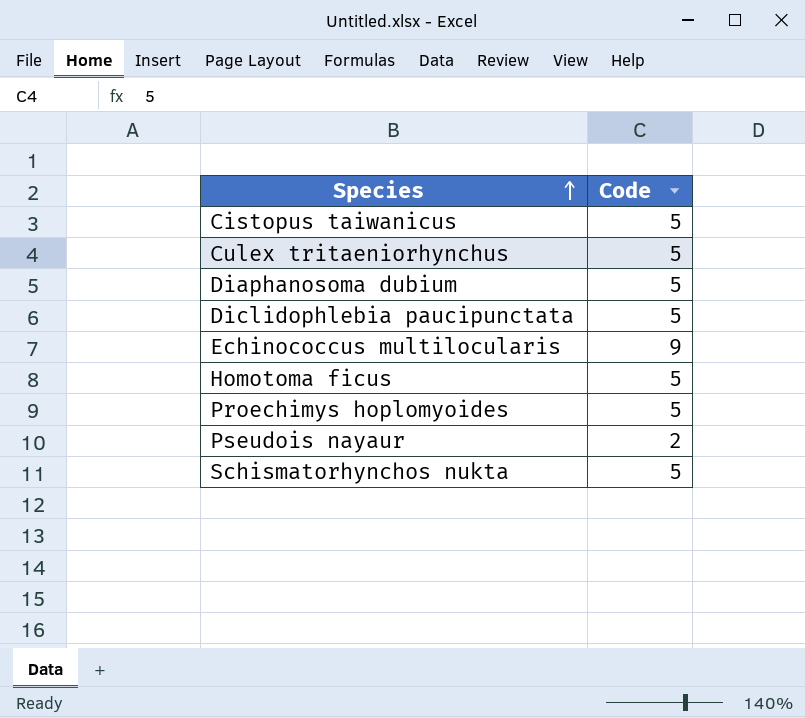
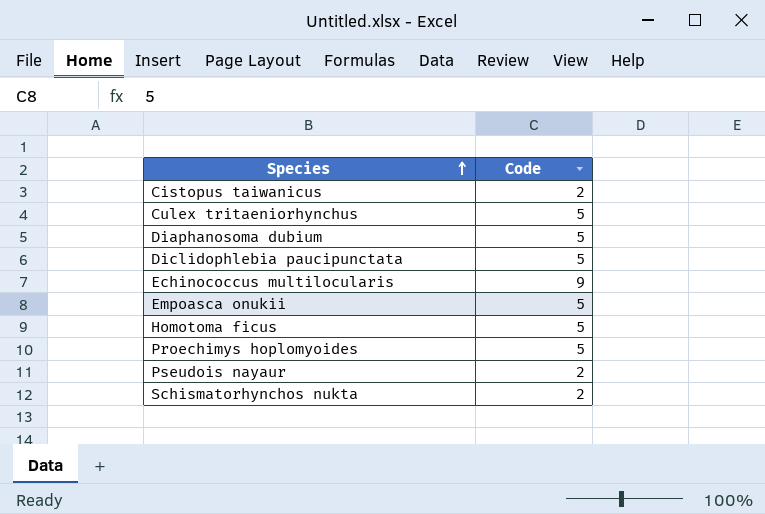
Cistopus taiwanicus | Code: 5 -> 2
row Empoasca onukii: none -> 5
Schismatorhynchos nukta | Code: 5 -> 2

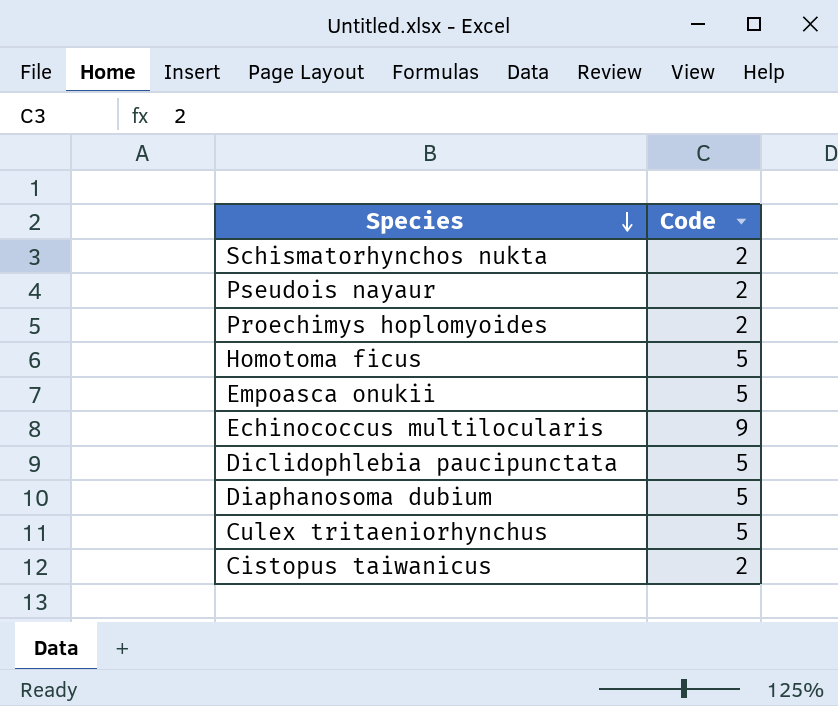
row order: Species ascending -> Species descending
Proechimys hoplomyoides | Code: 5 -> 2

